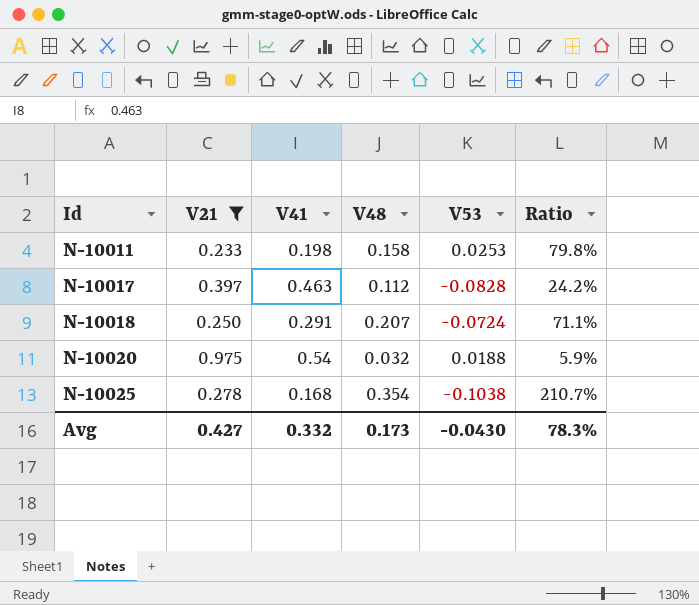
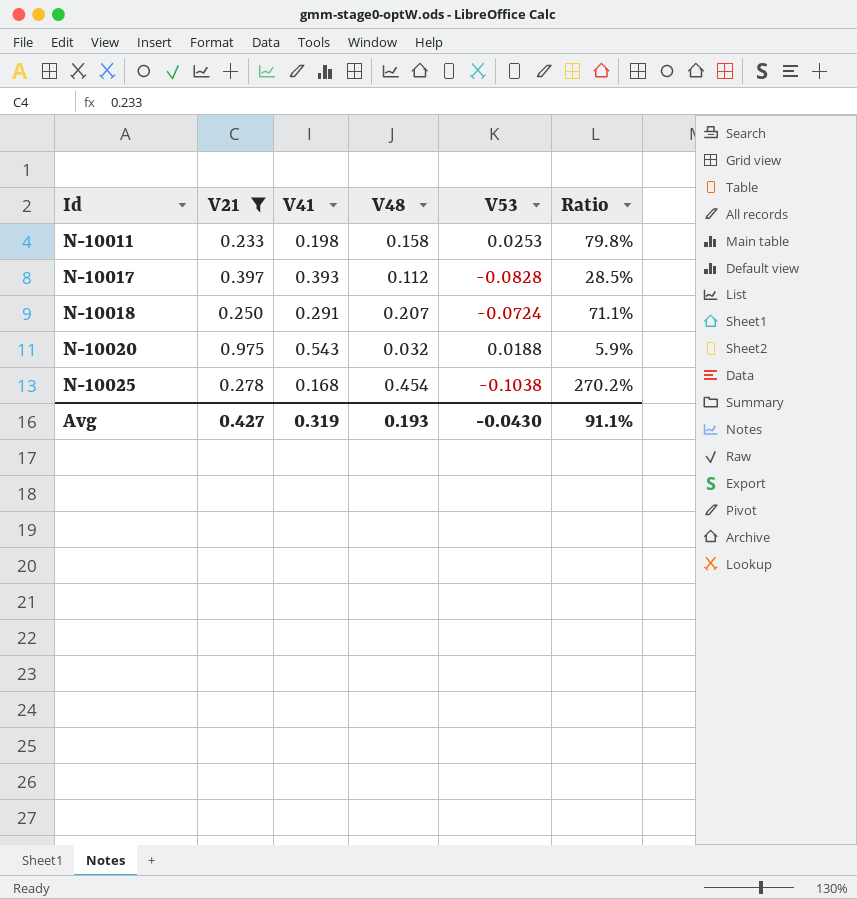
N-10017 | V41: 0.463 -> 0.393
N-10017 | Ratio: 24.2% -> 28.5%
N-10020 | V41: 0.54 -> 0.543
N-10025 | V48: 0.354 -> 0.454
N-10025 | Ratio: 210.7% -> 270.2%
Avg | V41: 0.332 -> 0.319
Avg | V48: 0.173 -> 0.193
Avg | Ratio: 78.3% -> 91.1%

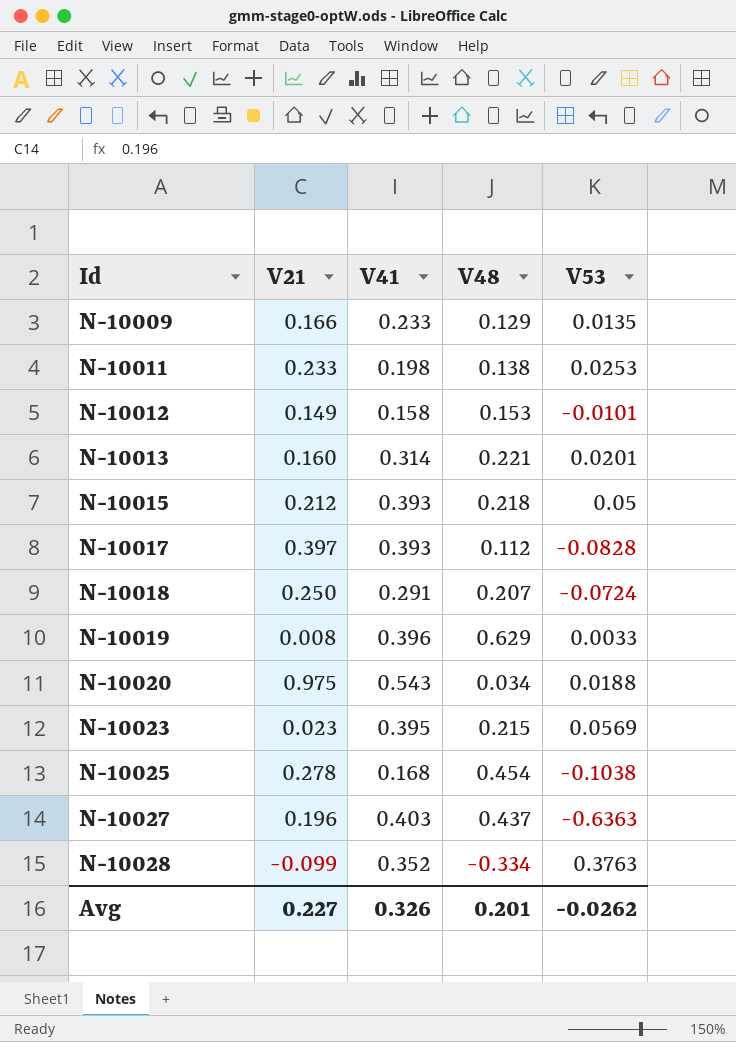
filter: V21 >= 0.233 -> none
column Ratio | formula: [V48] / [V41] -> none
N-10011 | V48: 0.158 -> 0.138
N-10020 | V48: 0.032 -> 0.034
Avg | V21: 0.427 -> 0.227
Avg | V41: 0.319 -> 0.326
Avg | V48: 0.193 -> 0.201
Avg | V53: -0.0430 -> -0.0262

